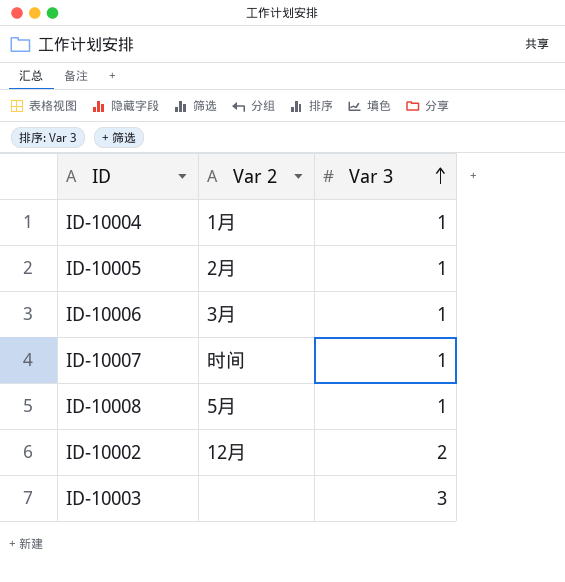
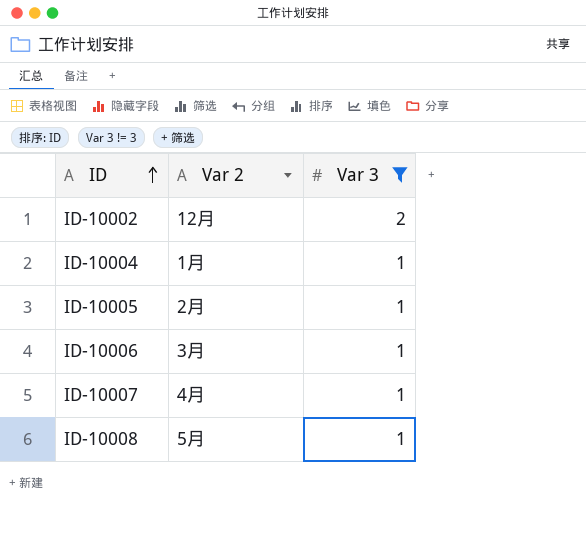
filter: none -> Var 3 != 3
row order: Var 3 ascending -> ID ascending
ID-10007 | Var 2: 时间 -> 4月

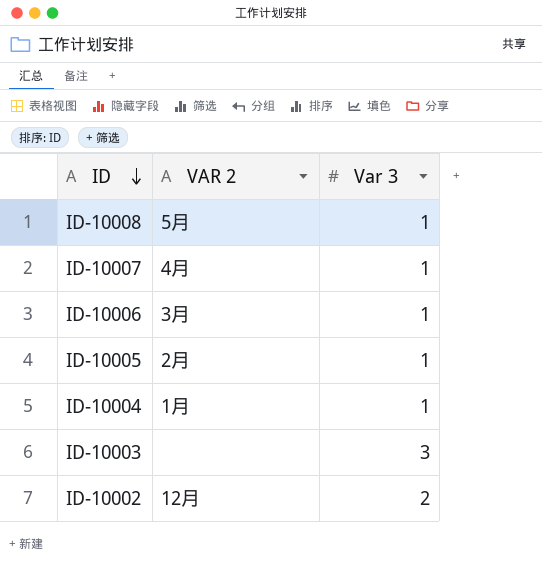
filter: Var 3 != 3 -> none
row order: ID ascending -> ID descending
column name: Var 2 -> VAR 2

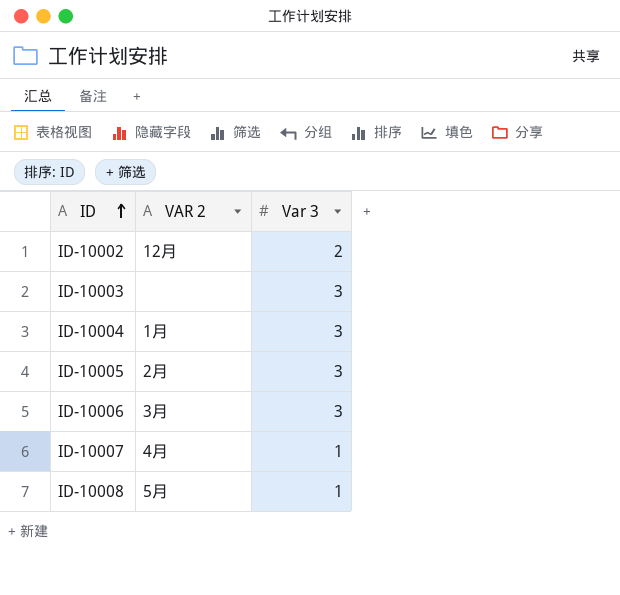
row order: ID descending -> ID ascending
ID-10004 | Var 3: 1 -> 3
ID-10005 | Var 3: 1 -> 3
ID-10006 | Var 3: 1 -> 3

